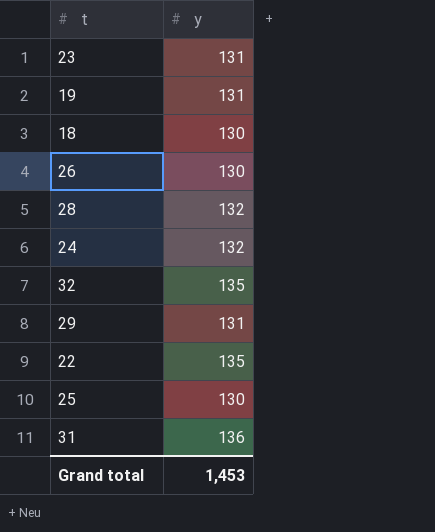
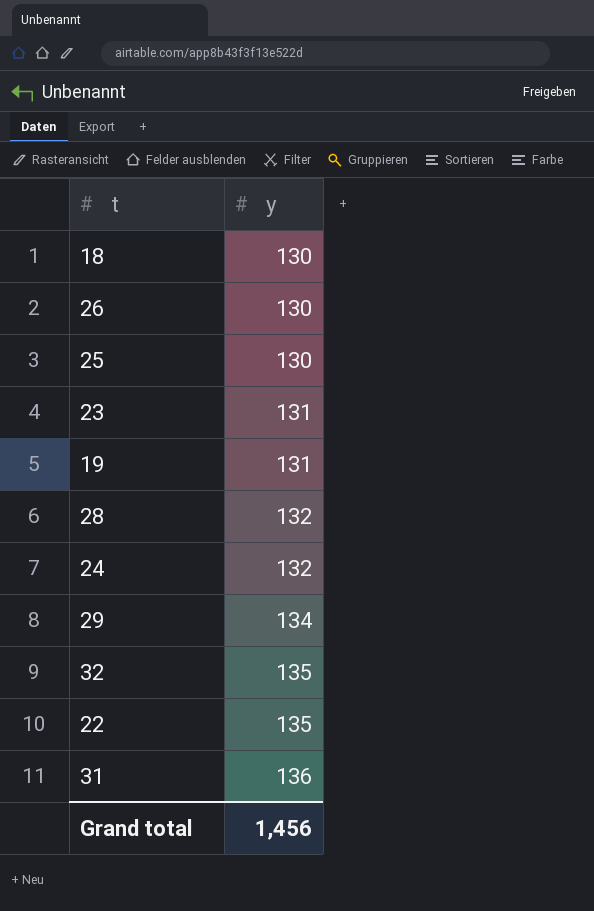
row order: none -> y ascending
29 | y: 131 -> 134
Grand total | y: 1,453 -> 1,456

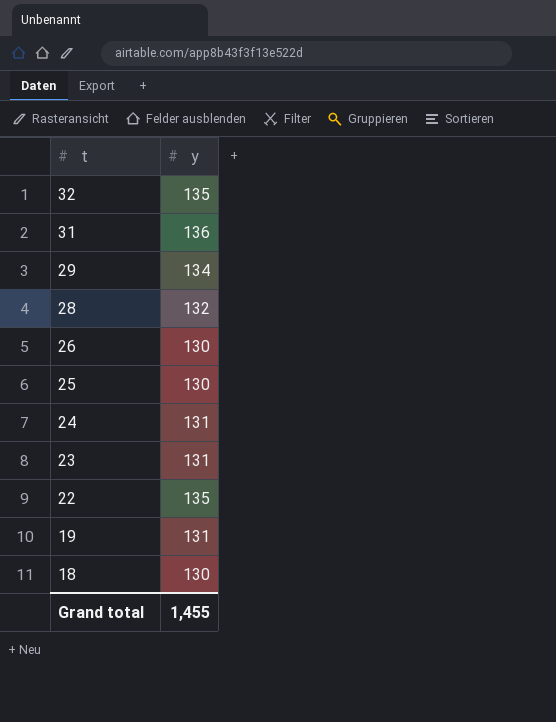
row order: y ascending -> t descending
24 | y: 132 -> 131
Grand total | y: 1,456 -> 1,455

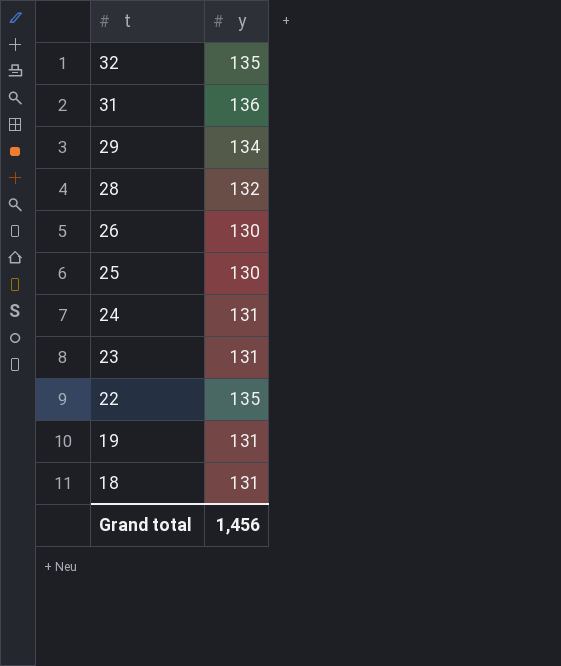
18 | y: 130 -> 131
Grand total | y: 1,455 -> 1,456

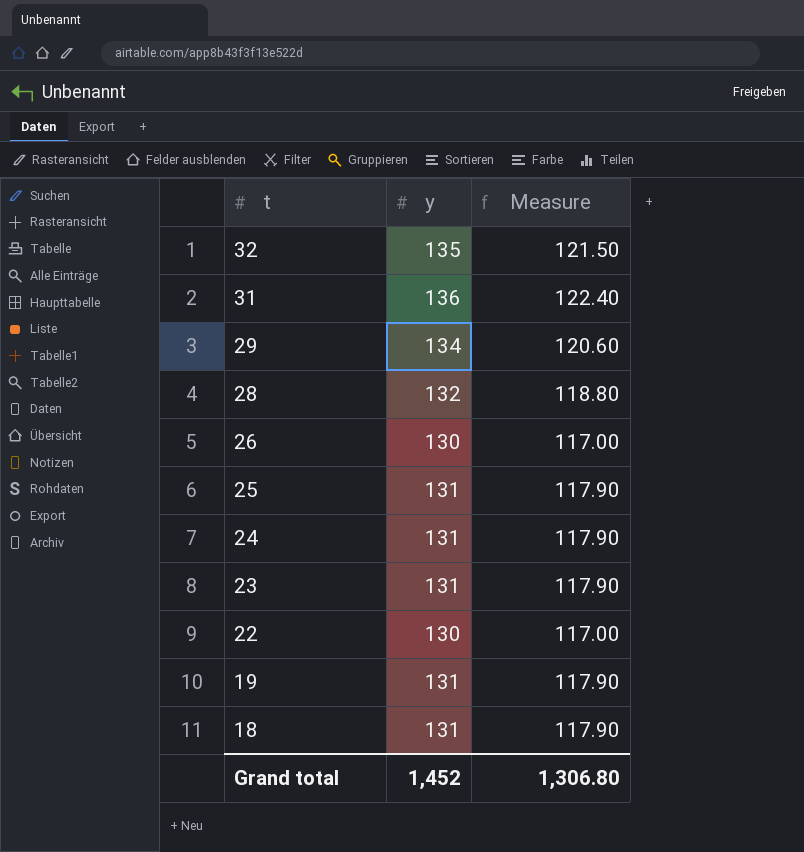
column Measure | formula: none -> [y] * 0.9
25 | y: 130 -> 131
22 | y: 135 -> 130
Grand total | y: 1,456 -> 1,452

